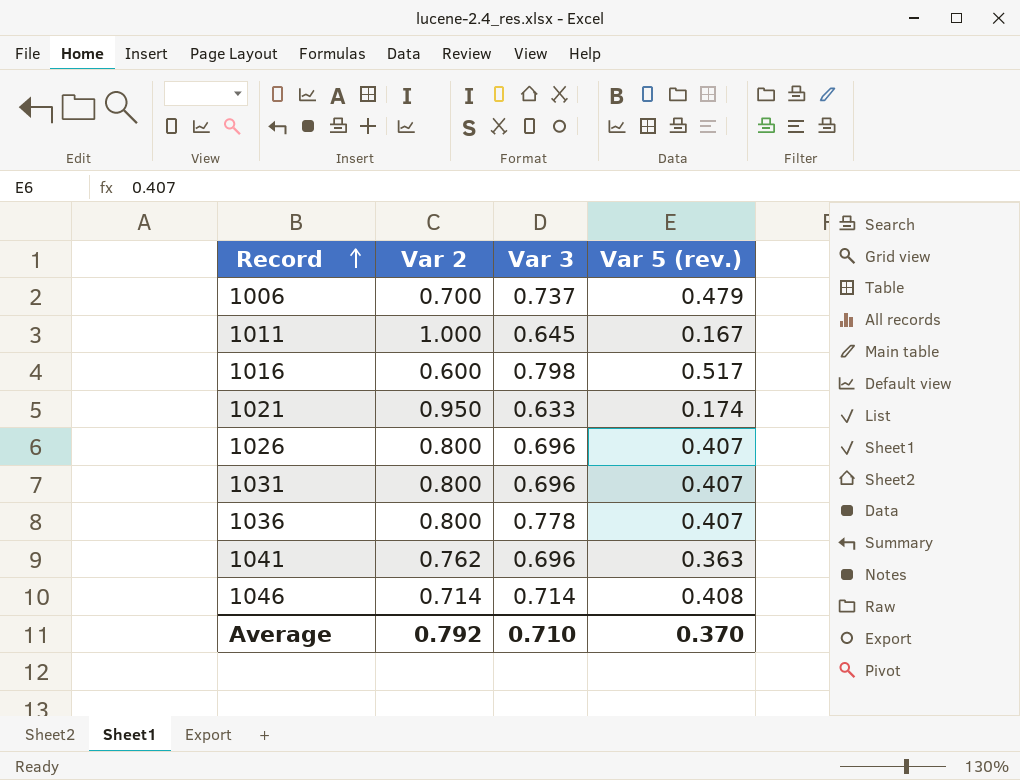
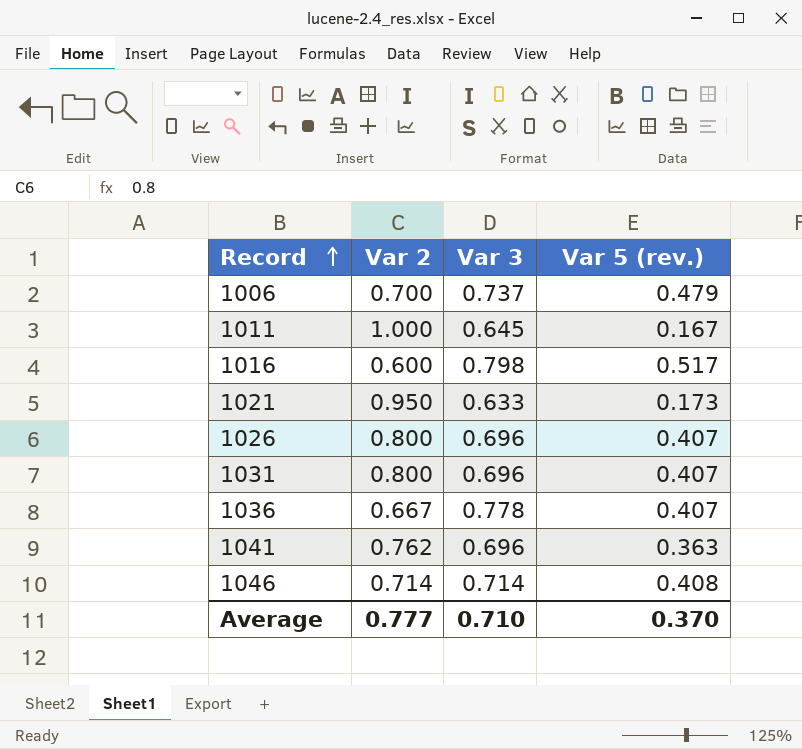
1021 | Var 5 (rev.): 0.174 -> 0.173
1036 | Var 2: 0.800 -> 0.667
Average | Var 2: 0.792 -> 0.777

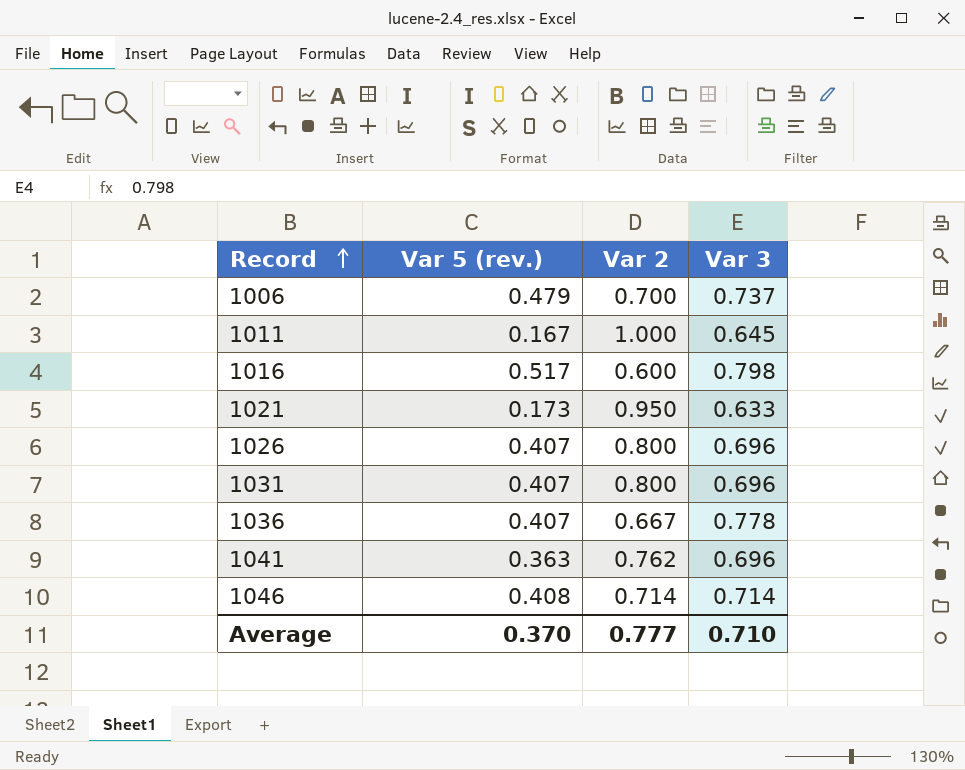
column Var 5 (rev.) | position: 4 -> 2

